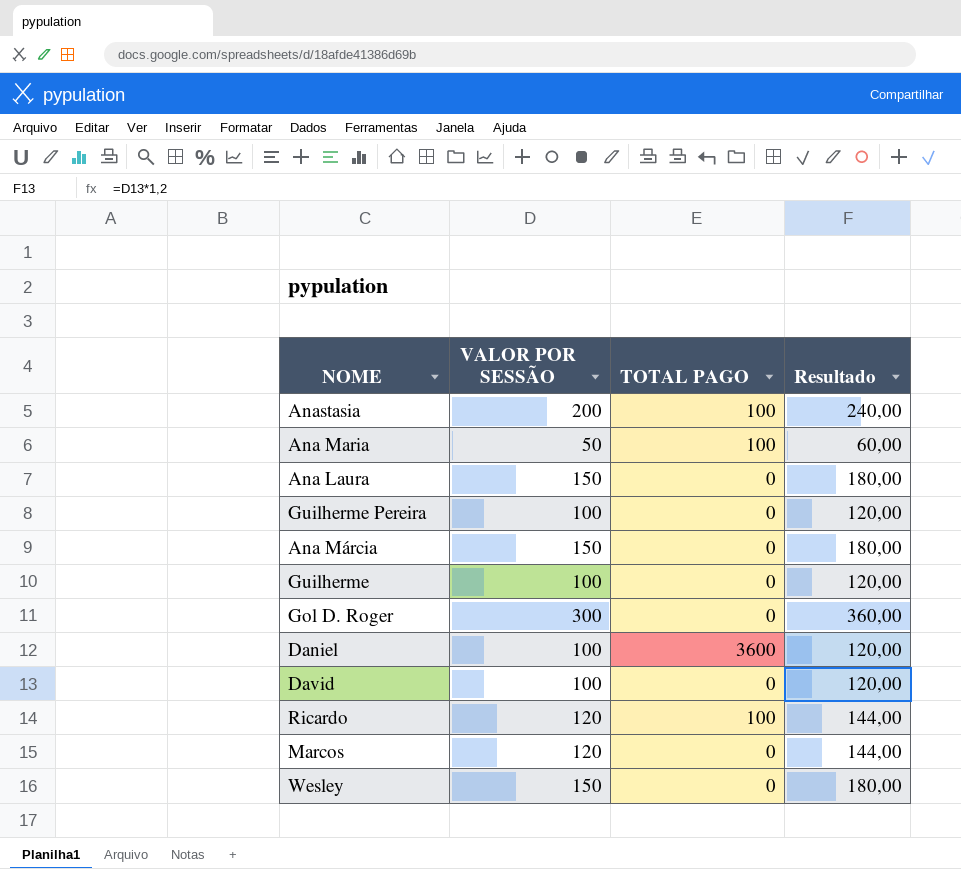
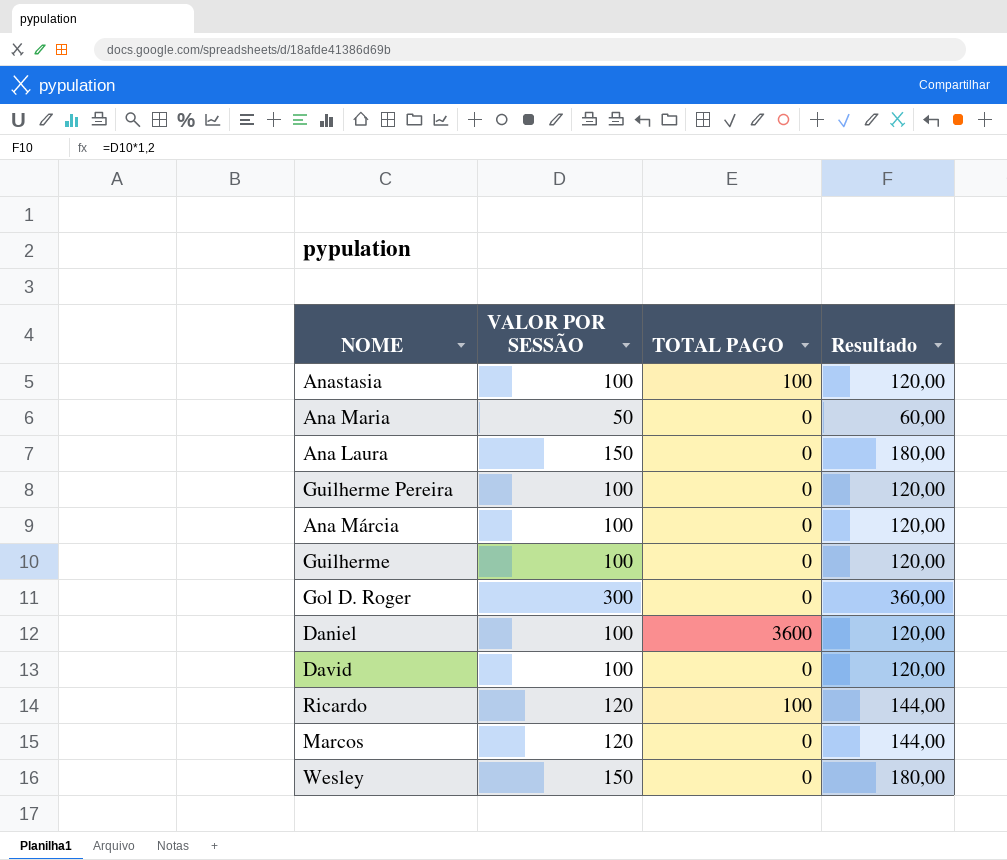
Anastasia | VALOR POR SESSÃO: 200 -> 100
Anastasia | Resultado: 240,00 -> 120,00
Ana Maria | TOTAL PAGO: 100 -> 0
Ana Márcia | VALOR POR SESSÃO: 150 -> 100
Ana Márcia | Resultado: 180,00 -> 120,00

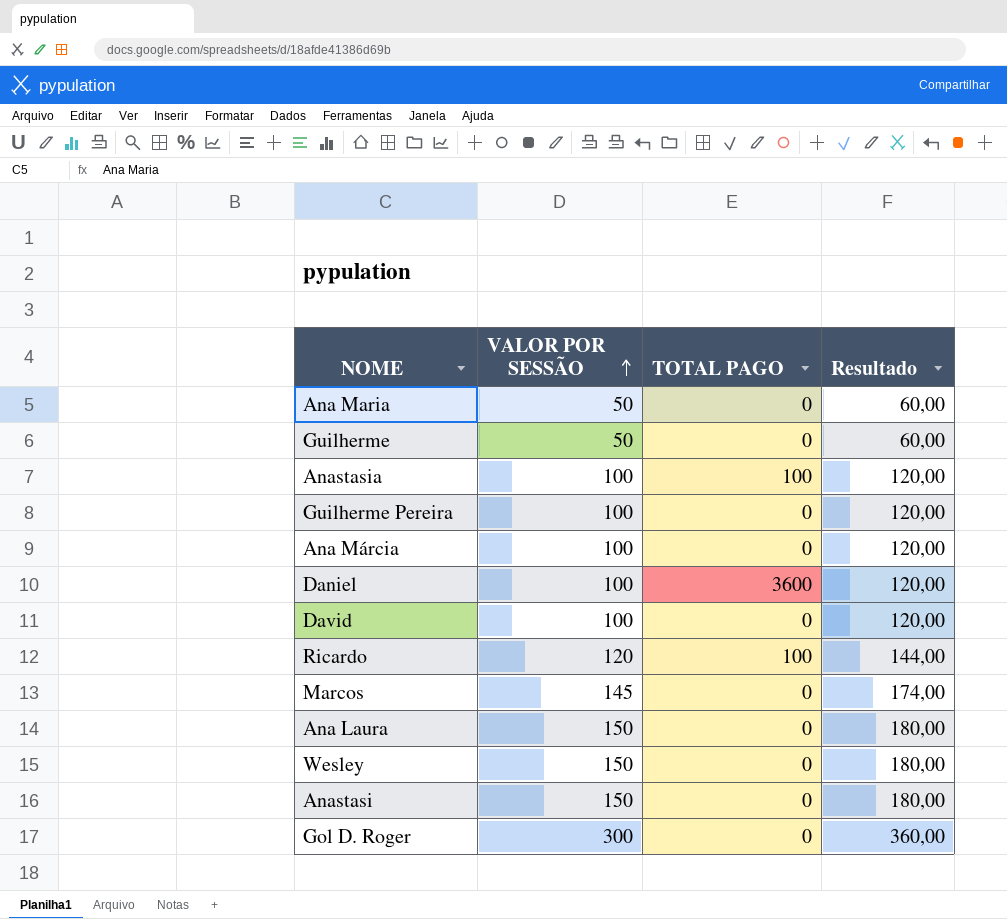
row order: none -> VALOR POR SESSÃO ascending
Guilherme | VALOR POR SESSÃO: 100 -> 50
Guilherme | Resultado: 120,00 -> 60,00
Marcos | VALOR POR SESSÃO: 120 -> 145
Marcos | Resultado: 144,00 -> 174,00
row Anastasi: none -> 150 | 0 | 180,00

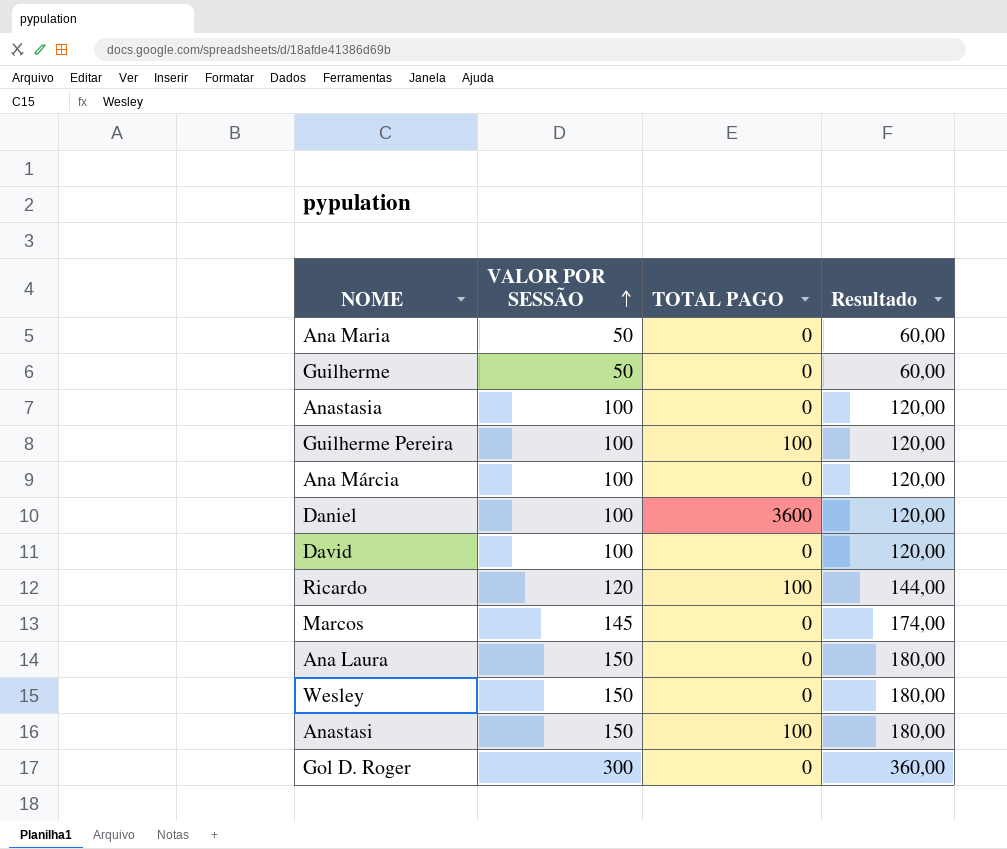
Anastasia | TOTAL PAGO: 100 -> 0
Guilherme Pereira | TOTAL PAGO: 0 -> 100
Anastasi | TOTAL PAGO: 0 -> 100

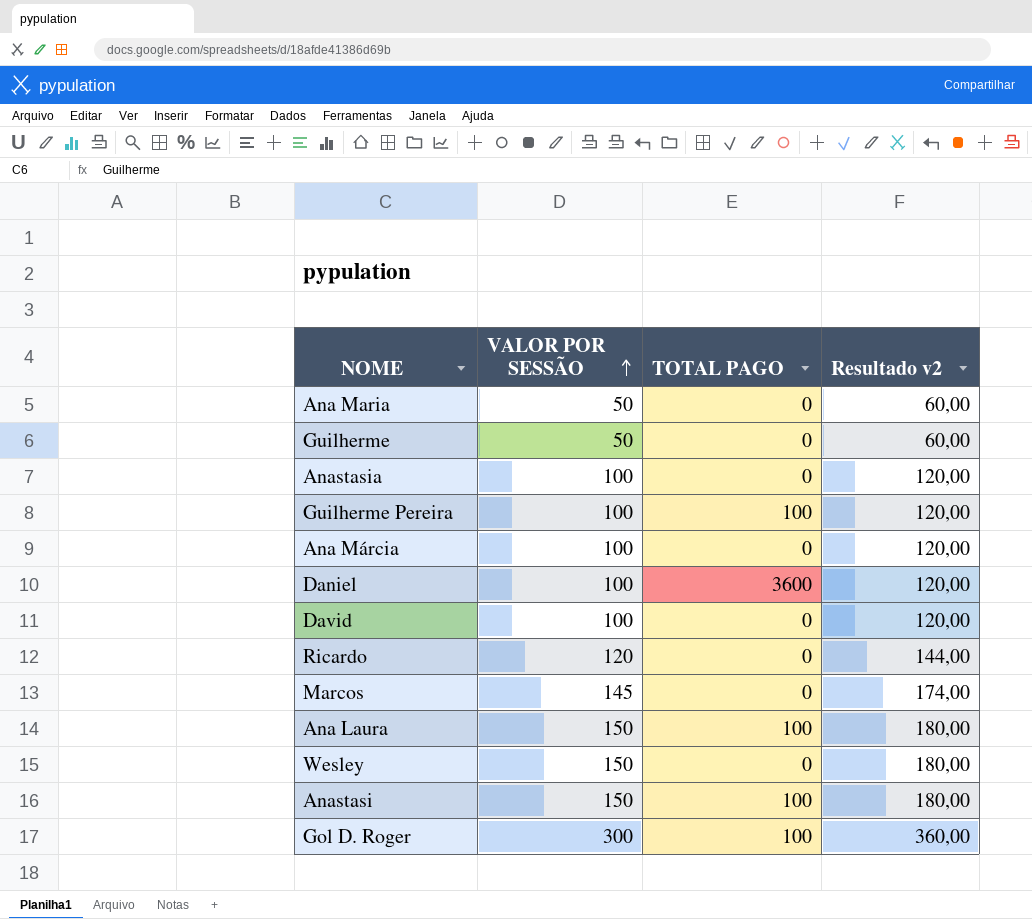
column name: Resultado -> Resultado v2
Ricardo | TOTAL PAGO: 100 -> 0
Ana Laura | TOTAL PAGO: 0 -> 100
Gol D. Roger | TOTAL PAGO: 0 -> 100

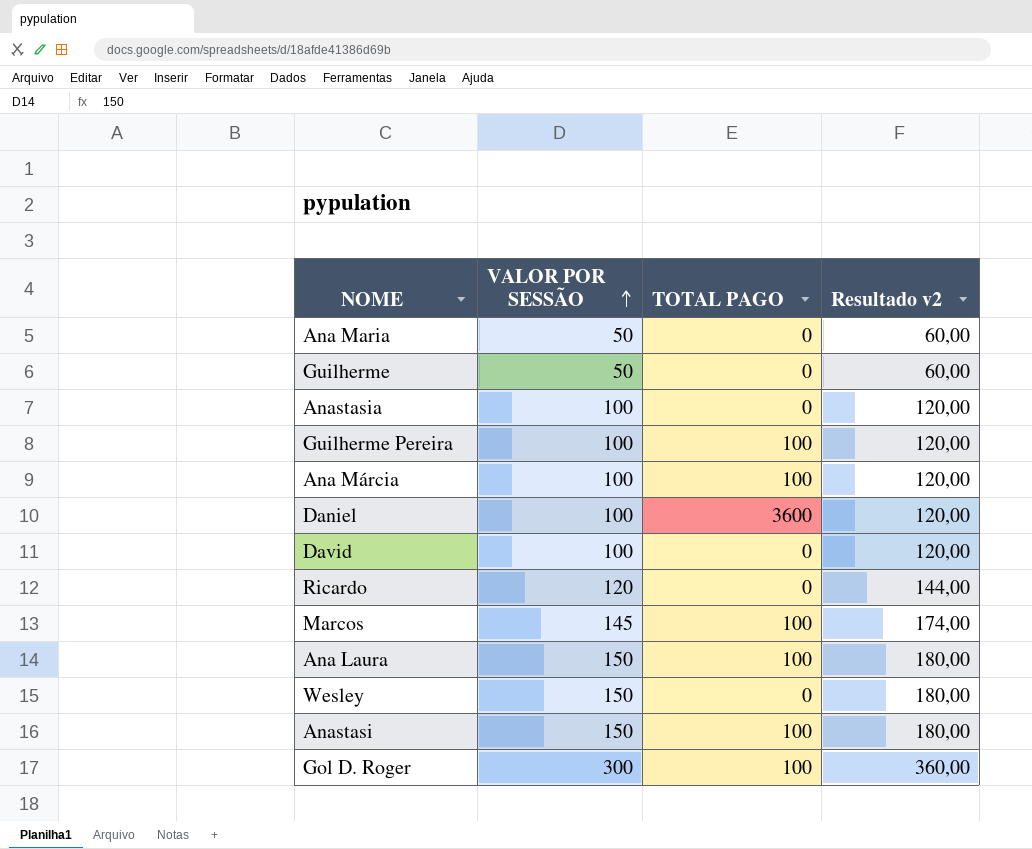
Ana Márcia | TOTAL PAGO: 0 -> 100
Marcos | TOTAL PAGO: 0 -> 100

